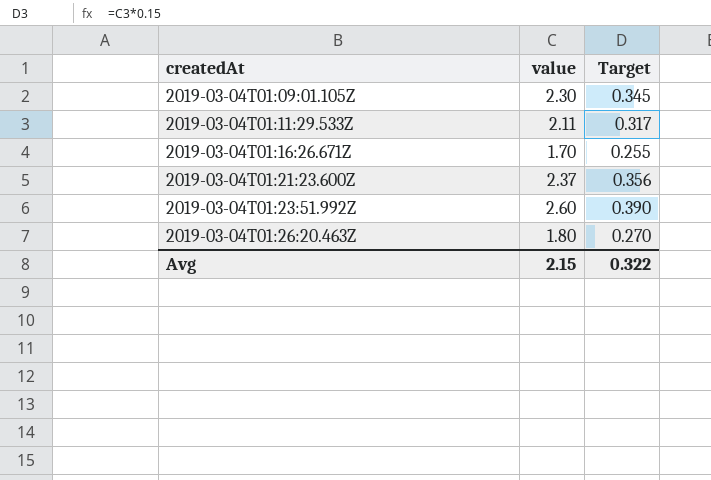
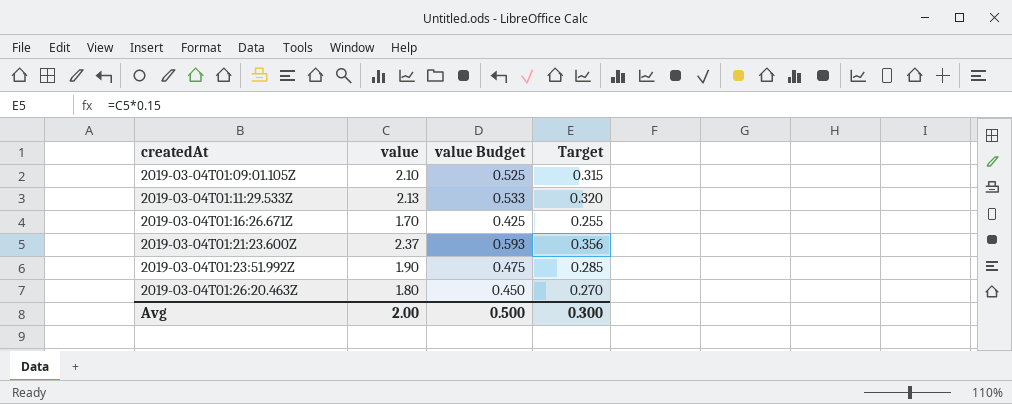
column value Budget | formula: none -> [value] * 0.25
2019-03-04T01:09:01.105Z | value: 2.30 -> 2.10
2019-03-04T01:09:01.105Z | Target: 0.345 -> 0.315
2019-03-04T01:11:29.533Z | value: 2.11 -> 2.13
2019-03-04T01:11:29.533Z | Target: 0.317 -> 0.320
2019-03-04T01:23:51.992Z | value: 2.60 -> 1.90
2019-03-04T01:23:51.992Z | Target: 0.390 -> 0.285
Avg | value: 2.15 -> 2.00
Avg | Target: 0.322 -> 0.300

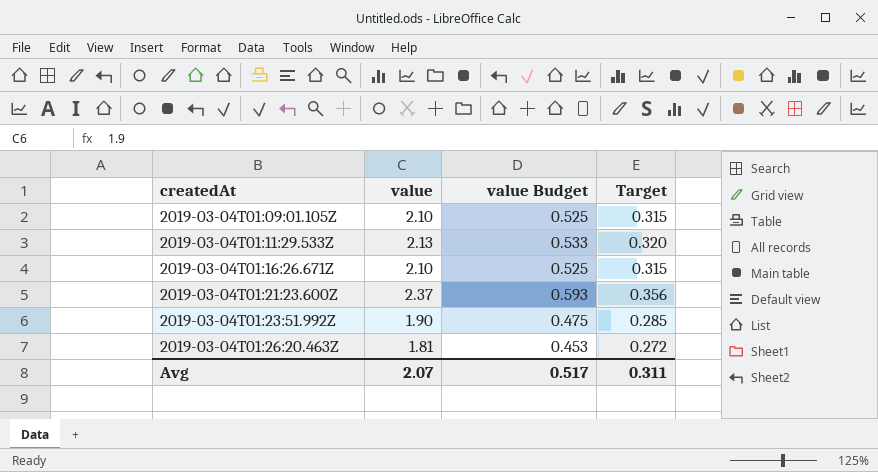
2019-03-04T01:16:26.671Z | value: 1.70 -> 2.10
2019-03-04T01:16:26.671Z | value Budget: 0.425 -> 0.525
2019-03-04T01:16:26.671Z | Target: 0.255 -> 0.315
2019-03-04T01:26:20.463Z | value: 1.80 -> 1.81
2019-03-04T01:26:20.463Z | value Budget: 0.450 -> 0.453
2019-03-04T01:26:20.463Z | Target: 0.270 -> 0.272
Avg | value: 2.00 -> 2.07
Avg | value Budget: 0.500 -> 0.517
Avg | Target: 0.300 -> 0.311

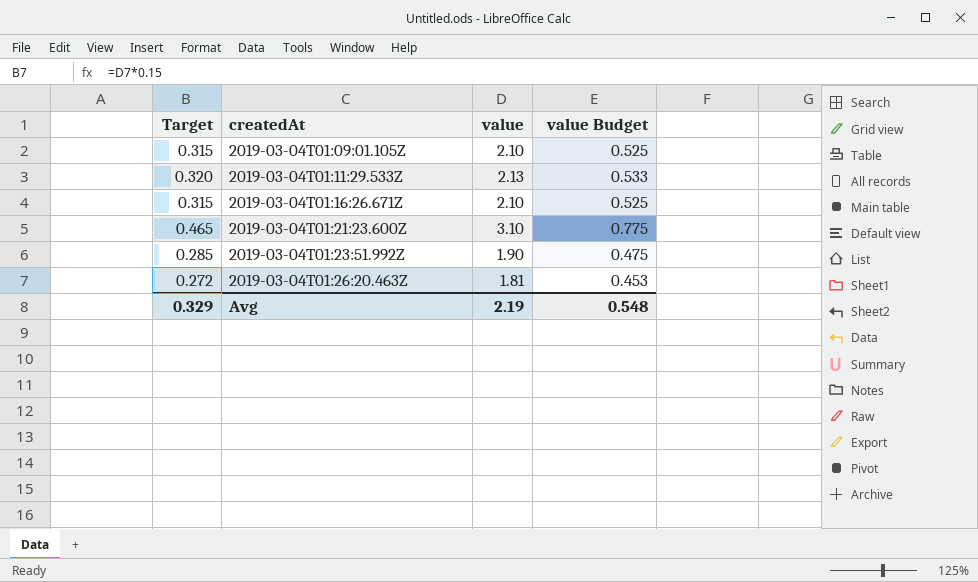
column Target | position: 4 -> 1
2019-03-04T01:21:23.600Z | Target: 0.356 -> 0.465
2019-03-04T01:21:23.600Z | value: 2.37 -> 3.10
2019-03-04T01:21:23.600Z | value Budget: 0.593 -> 0.775
Avg | Target: 0.311 -> 0.329
Avg | value: 2.07 -> 2.19
Avg | value Budget: 0.517 -> 0.548

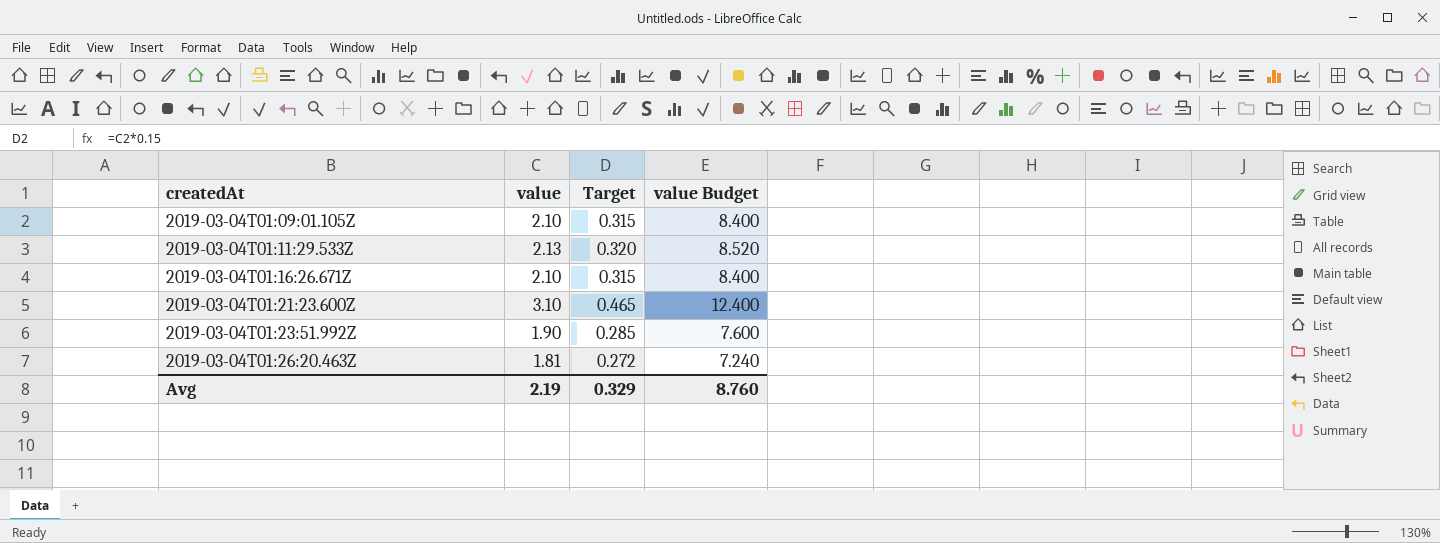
column Target | position: 1 -> 3
column value Budget | formula: [value] * 0.25 -> [value] * 4
Avg | value Budget: 0.548 -> 8.760

